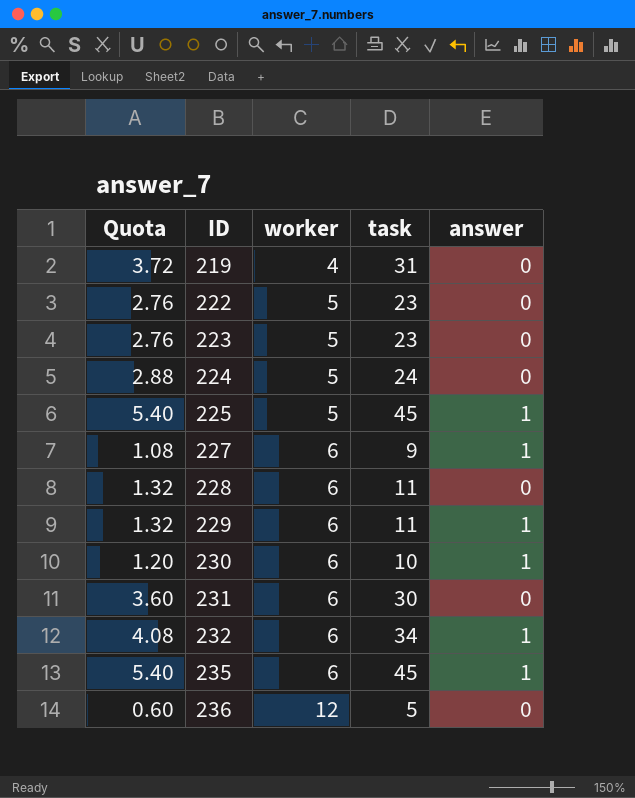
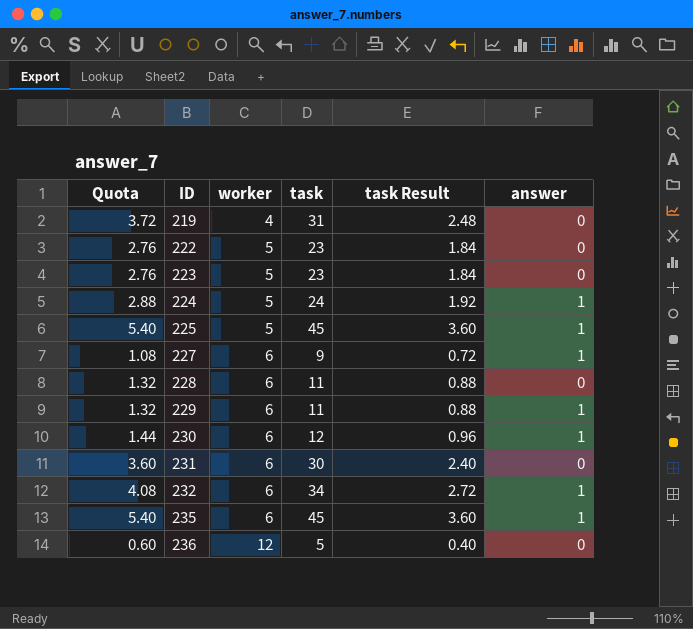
column task Result | formula: none -> [task] * 0.08
224 | answer: 0 -> 1
230 | Quota: 1.20 -> 1.44
230 | task: 10 -> 12

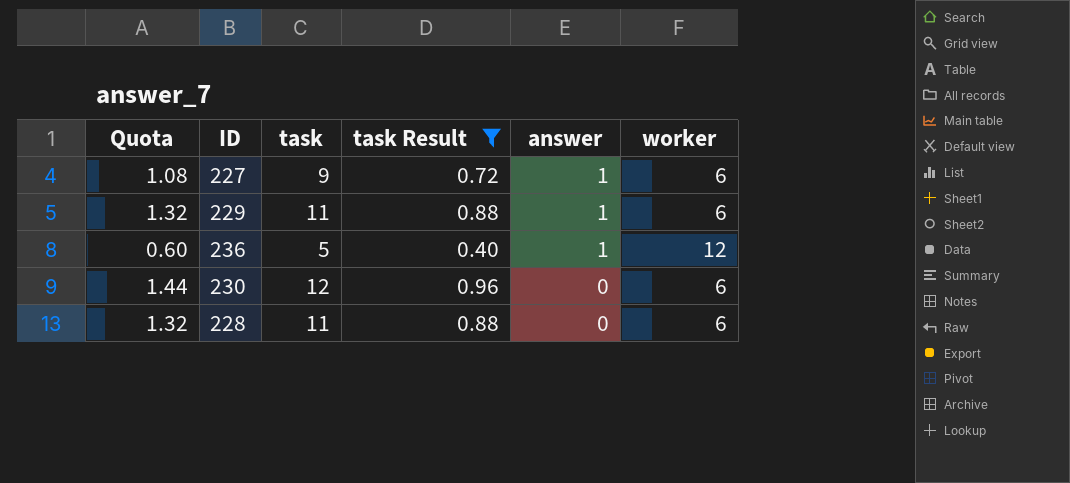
filter: none -> task Result <= 0.96
row order: ID ascending -> answer descending
column worker | position: 3 -> 6
236 | answer: 0 -> 1
230 | answer: 1 -> 0

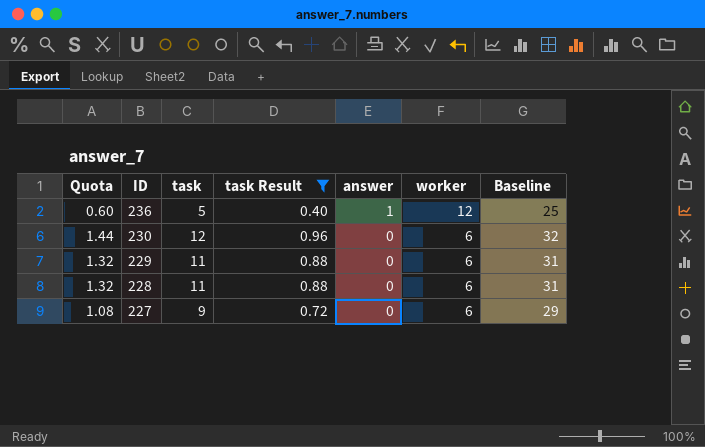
row order: answer descending -> ID descending
column Baseline | formula: none -> [task] + 20
229 | answer: 1 -> 0
227 | answer: 1 -> 0

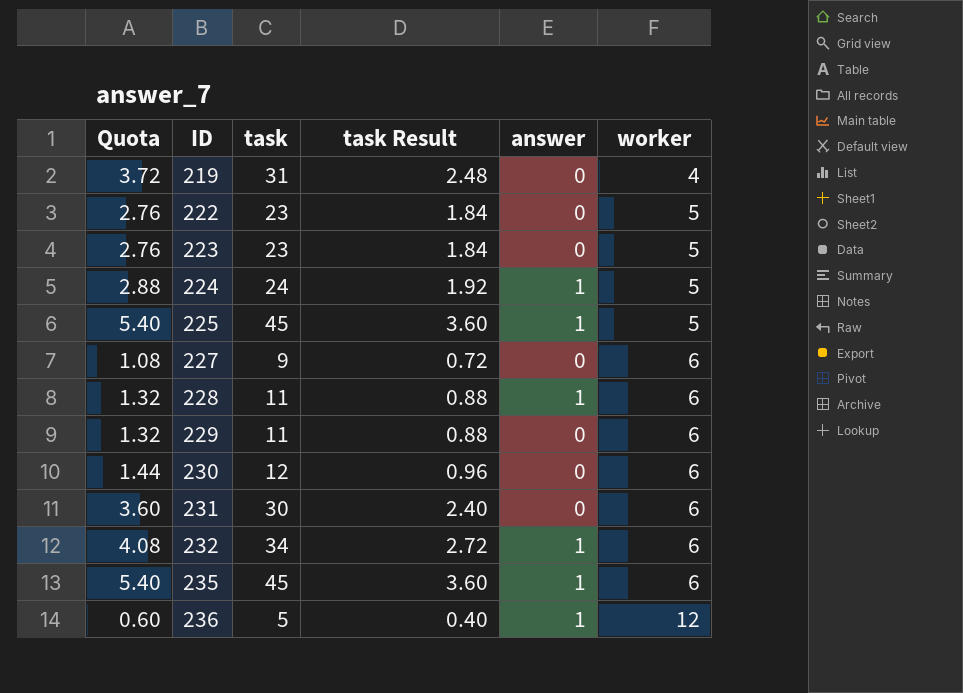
filter: task Result <= 0.96 -> none
row order: ID descending -> ID ascending
column Baseline | formula: [task] + 20 -> none
228 | answer: 0 -> 1

